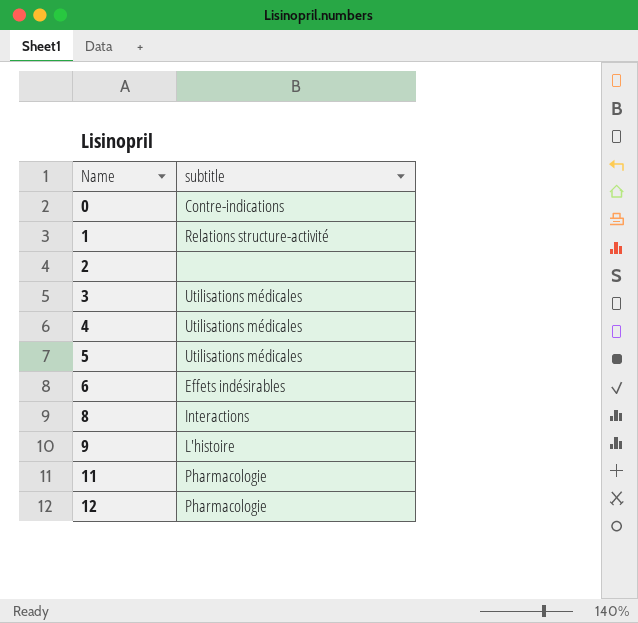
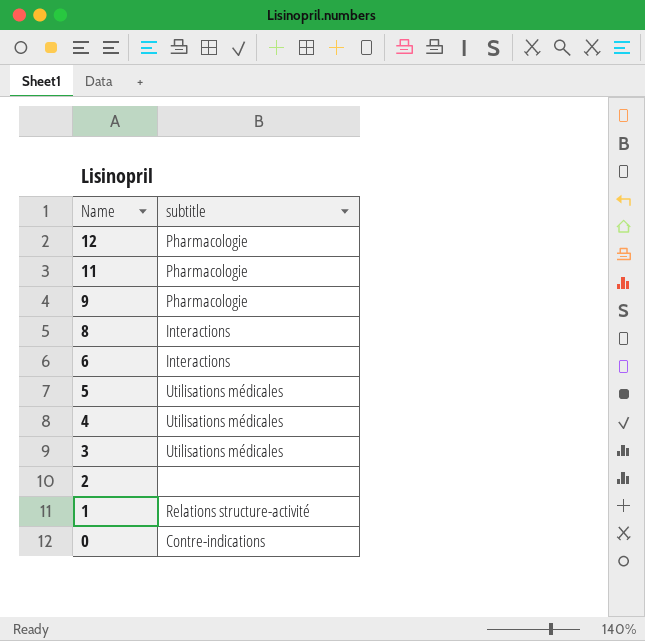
row order: Name ascending -> Name descending
9 | subtitle: L'histoire -> Pharmacologie
6 | subtitle: Effets indésirables -> Interactions

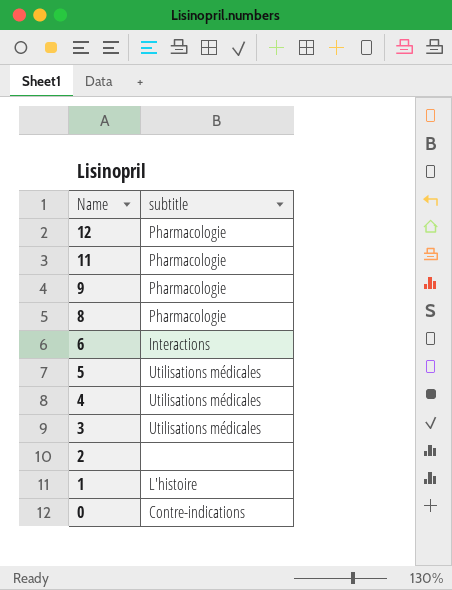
8 | subtitle: Interactions -> Pharmacologie
1 | subtitle: Relations structure-activité -> L'histoire

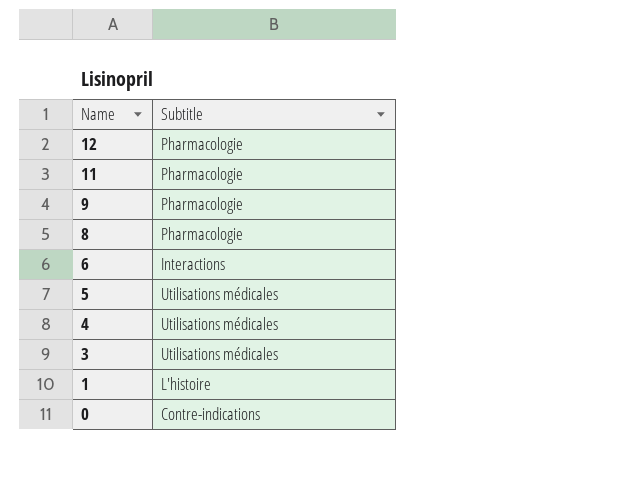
column name: subtitle -> Subtitle
row 2: none -> none

